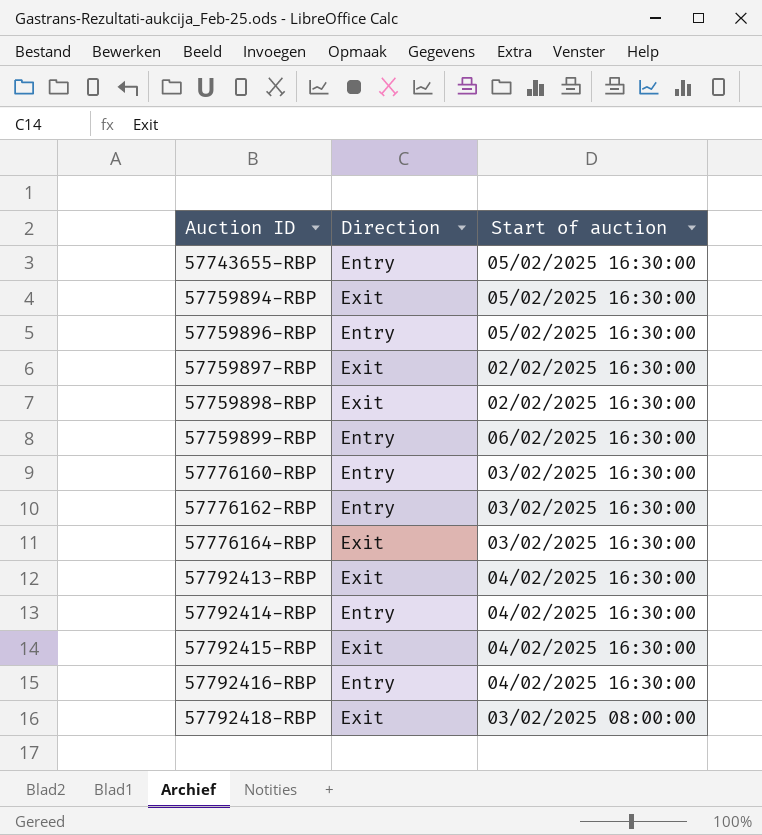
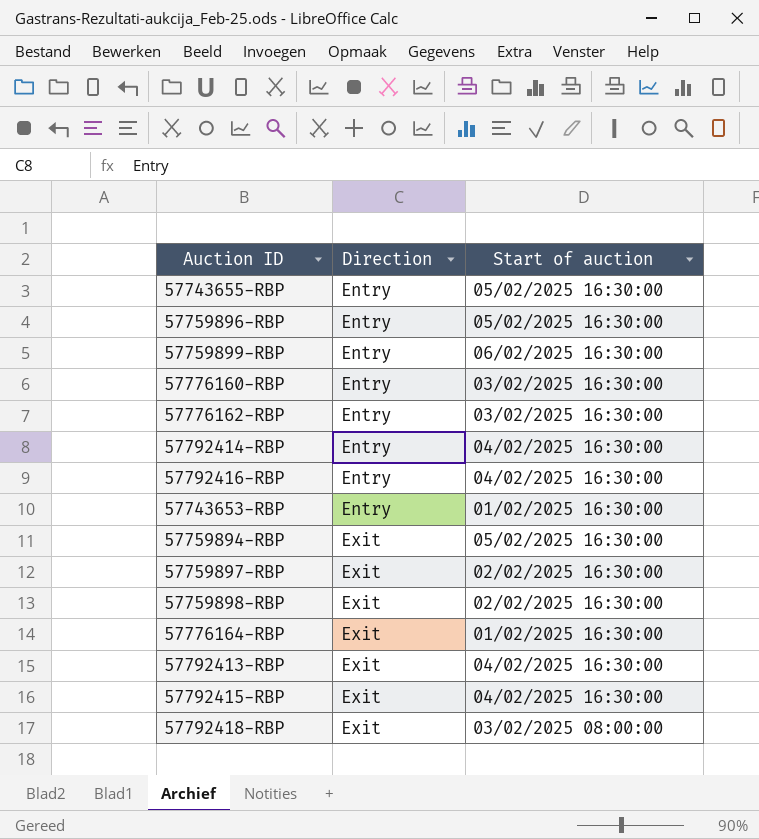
row order: Auction ID ascending -> Direction ascending
row 57743653-RBP: none -> Entry | 01/02/2025 16:30:00
57776164-RBP | Start of auction: 03/02/2025 16:30:00 -> 01/02/2025 16:30:00

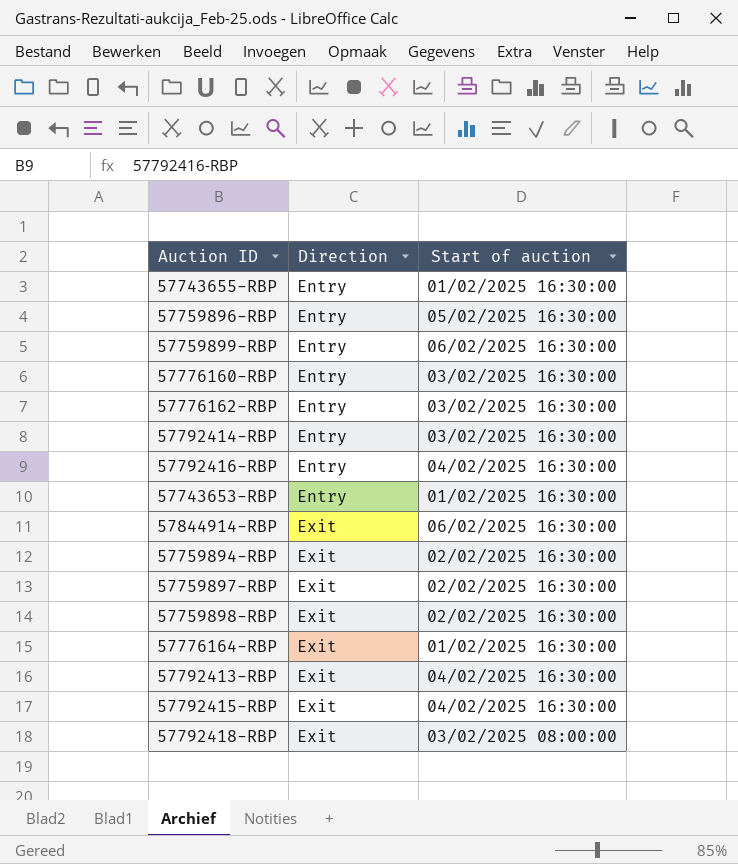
57743655-RBP | Start of auction: 05/02/2025 16:30:00 -> 01/02/2025 16:30:00
57792414-RBP | Start of auction: 04/02/2025 16:30:00 -> 03/02/2025 16:30:00
row 57844914-RBP: none -> Exit | 06/02/2025 16:30:00
57759894-RBP | Start of auction: 05/02/2025 16:30:00 -> 02/02/2025 16:30:00

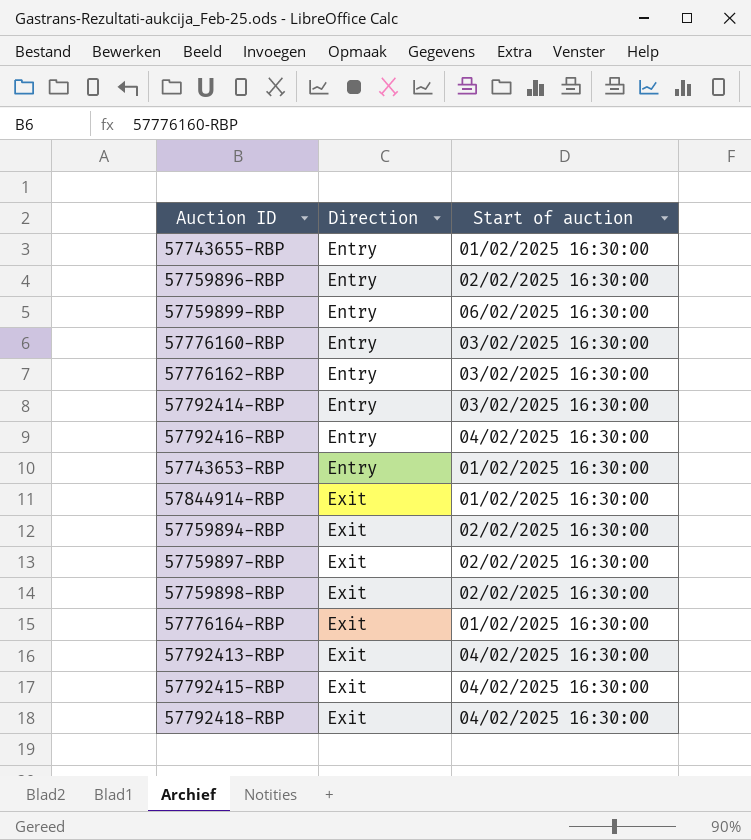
57759896-RBP | Start of auction: 05/02/2025 16:30:00 -> 02/02/2025 16:30:00
57844914-RBP | Start of auction: 06/02/2025 16:30:00 -> 01/02/2025 16:30:00
57792418-RBP | Start of auction: 03/02/2025 08:00:00 -> 04/02/2025 16:30:00

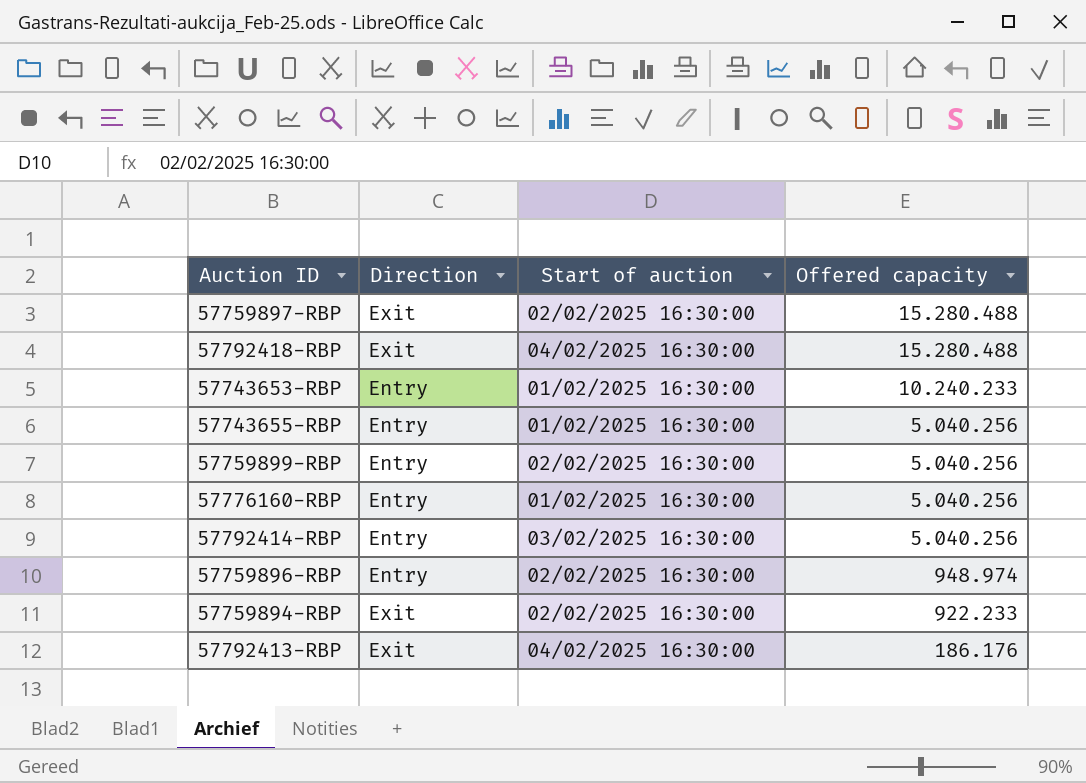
row order: Direction ascending -> Offered capacity descending
column Offered capacity | position: none -> 4
row 57776162-RBP: Entry | 03/02/2025 16:30:00 -> none
row 57792416-RBP: Entry | 04/02/2025 16:30:00 -> none
row 57844914-RBP: Exit | 01/02/2025 16:30:00 -> none
row 57759898-RBP: Exit | 02/02/2025 16:30:00 -> none
row 57776164-RBP: Exit | 01/02/2025 16:30:00 -> none
row 57792415-RBP: Exit | 04/02/2025 16:30:00 -> none
57759899-RBP | Start of auction: 06/02/2025 16:30:00 -> 02/02/2025 16:30:00
57776160-RBP | Start of auction: 03/02/2025 16:30:00 -> 01/02/2025 16:30:00

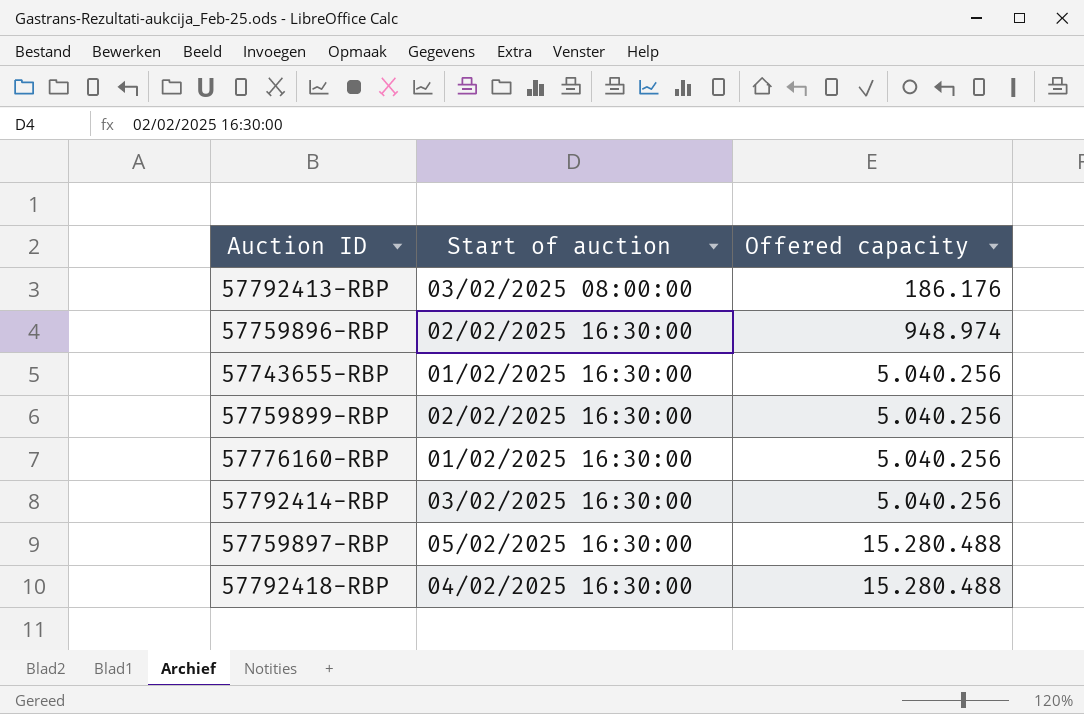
row order: Offered capacity descending -> Offered capacity ascending
column Direction | position: 2 -> none
row 57743653-RBP: Entry | 01/02/2025 16:30:00 | 10.240.233 -> none
row 57759894-RBP: Exit | 02/02/2025 16:30:00 | 922.233 -> none
57792413-RBP | Start of auction: 04/02/2025 16:30:00 -> 03/02/2025 08:00:00
57759897-RBP | Start of auction: 02/02/2025 16:30:00 -> 05/02/2025 16:30:00

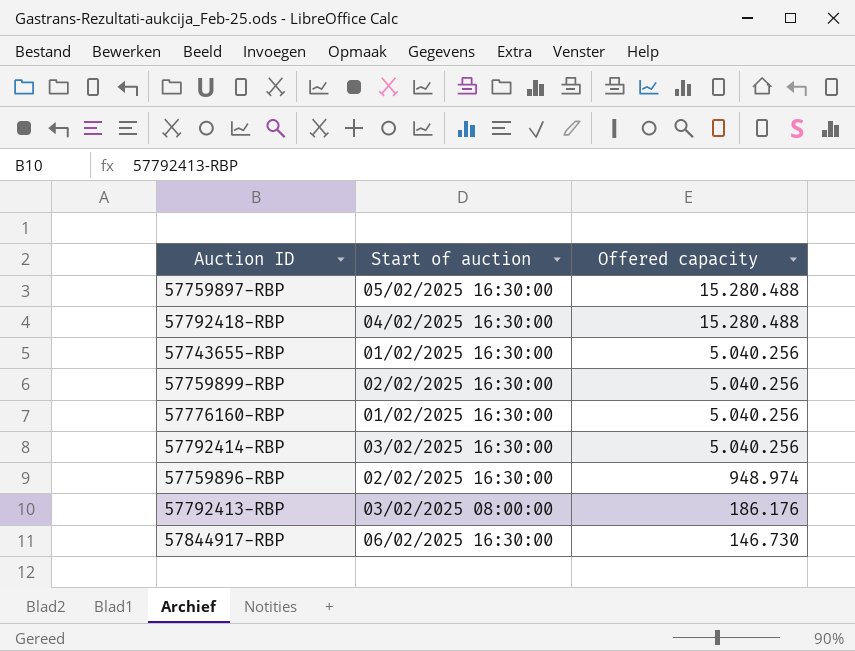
row order: Offered capacity ascending -> Offered capacity descending
row 57844917-RBP: none -> 06/02/2025 16:30:00 | 146.730

